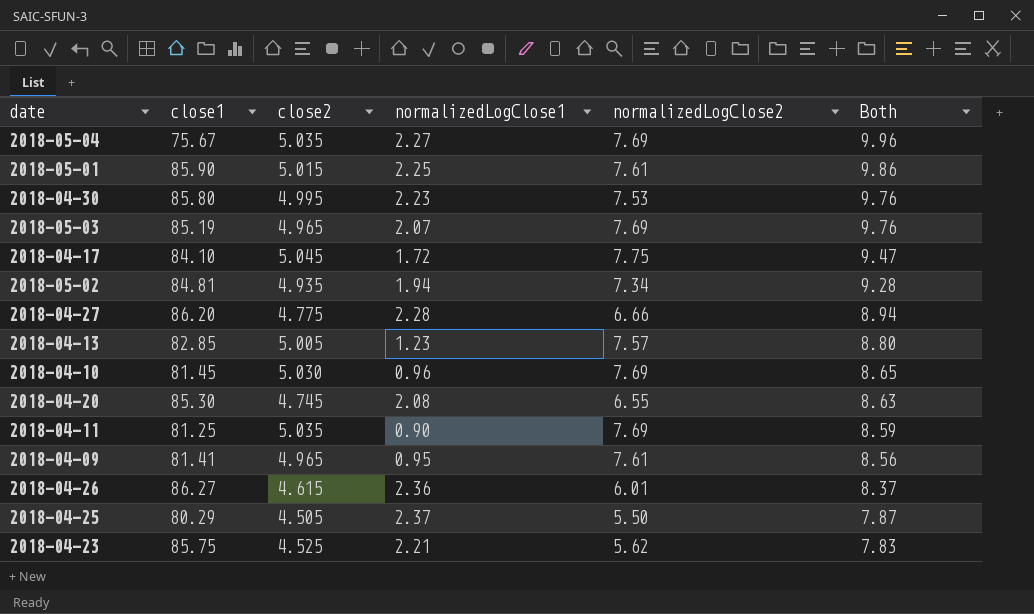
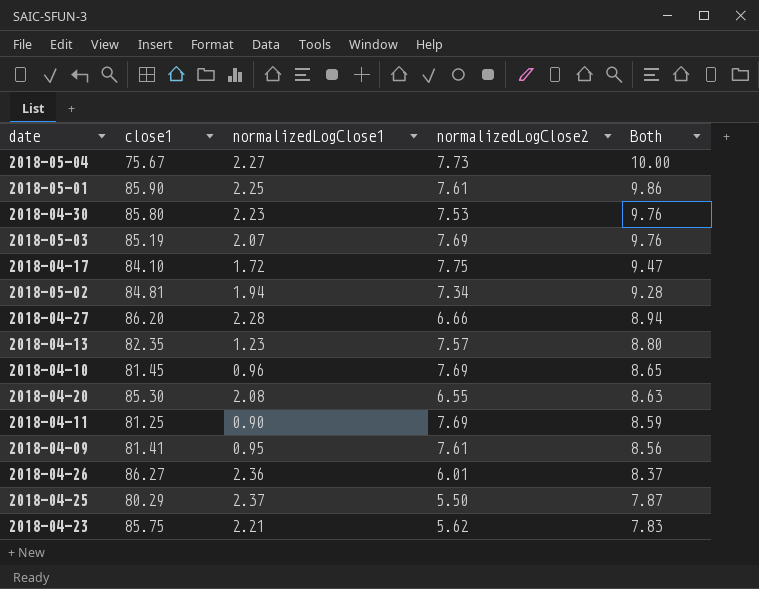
column close2 | position: 3 -> none
2018-05-04 | normalizedLogClose2: 7.69 -> 7.73
2018-05-04 | Both: 9.96 -> 10.00
2018-04-13 | close1: 82.85 -> 82.35

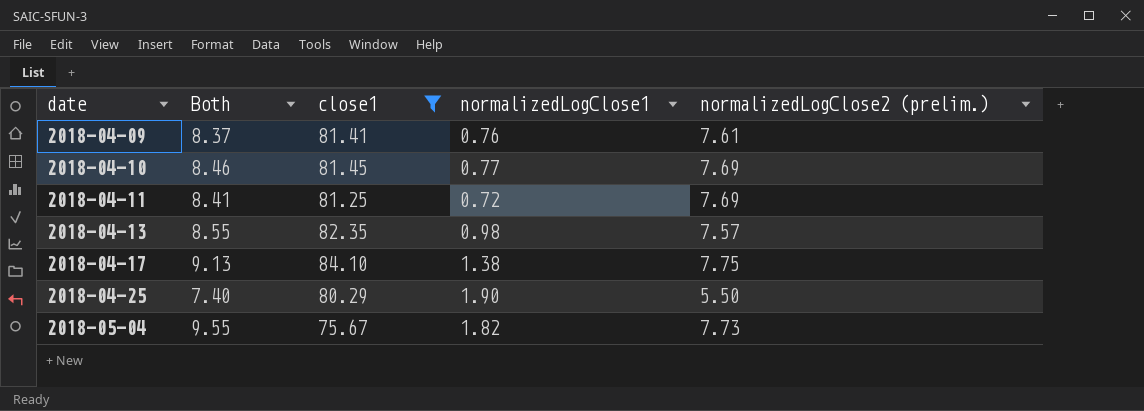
filter: none -> close1 <= 84.10
row order: Both descending -> date ascending
column Both | position: 5 -> 2
column name: normalizedLogClose2 -> normalizedLogClose2 (prelim.)
2018-04-09 | Both: 8.56 -> 8.37
2018-04-09 | normalizedLogClose1: 0.95 -> 0.76
2018-04-10 | Both: 8.65 -> 8.46
2018-04-10 | normalizedLogClose1: 0.96 -> 0.77
2018-04-11 | Both: 8.59 -> 8.41
2018-04-11 | normalizedLogClose1: 0.90 -> 0.72
2018-04-13 | Both: 8.80 -> 8.55
2018-04-13 | normalizedLogClose1: 1.23 -> 0.98
2018-04-17 | Both: 9.47 -> 9.13
2018-04-17 | normalizedLogClose1: 1.72 -> 1.38
2018-04-25 | Both: 7.87 -> 7.40
2018-04-25 | normalizedLogClose1: 2.37 -> 1.90
2018-05-04 | Both: 10.00 -> 9.55
2018-05-04 | normalizedLogClose1: 2.27 -> 1.82

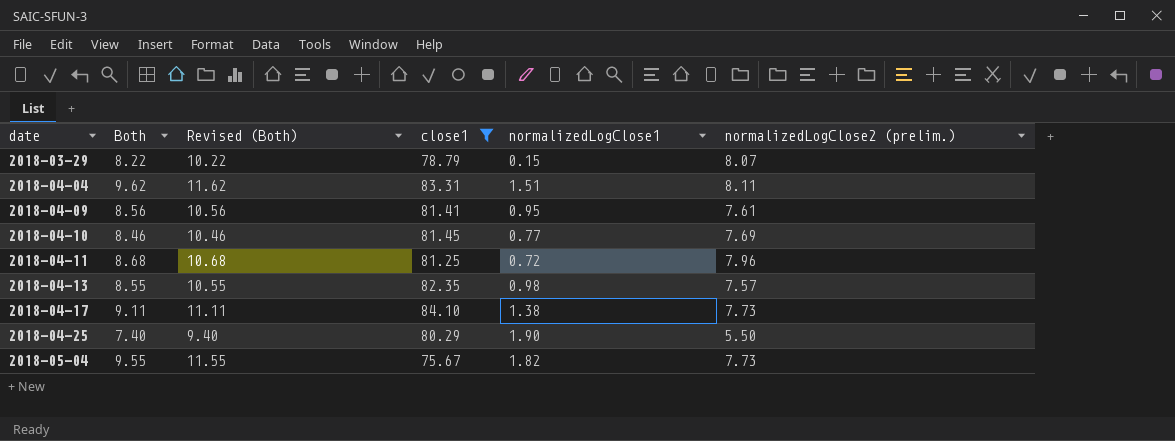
column Revised (Both) | formula: none -> [Both] + 2
row 2018-03-29: none -> 8.22 | 10.22 | 78.79 | 0.15 | 8.07
row 2018-04-04: none -> 9.62 | 11.62 | 83.31 | 1.51 | 8.11
2018-04-09 | Both: 8.37 -> 8.56
2018-04-09 | normalizedLogClose1: 0.76 -> 0.95
2018-04-11 | Both: 8.41 -> 8.68
2018-04-11 | normalizedLogClose2 (prelim.): 7.69 -> 7.96
2018-04-17 | Both: 9.13 -> 9.11
2018-04-17 | normalizedLogClose2 (prelim.): 7.75 -> 7.73

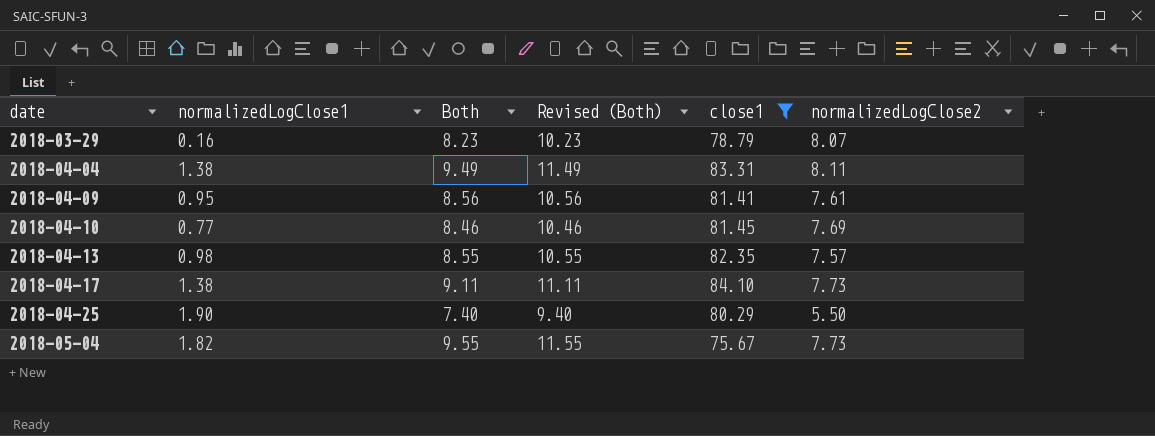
column normalizedLogClose1 | position: 5 -> 2
column name: normalizedLogClose2 (prelim.) -> normalizedLogClose2
row 2018-04-11: 8.68 | 10.68 | 81.25 | 0.72 | 7.96 -> none
2018-03-29 | normalizedLogClose1: 0.15 -> 0.16
2018-03-29 | Both: 8.22 -> 8.23
2018-03-29 | Revised (Both): 10.22 -> 10.23
2018-04-04 | normalizedLogClose1: 1.51 -> 1.38
2018-04-04 | Both: 9.62 -> 9.49
2018-04-04 | Revised (Both): 11.62 -> 11.49

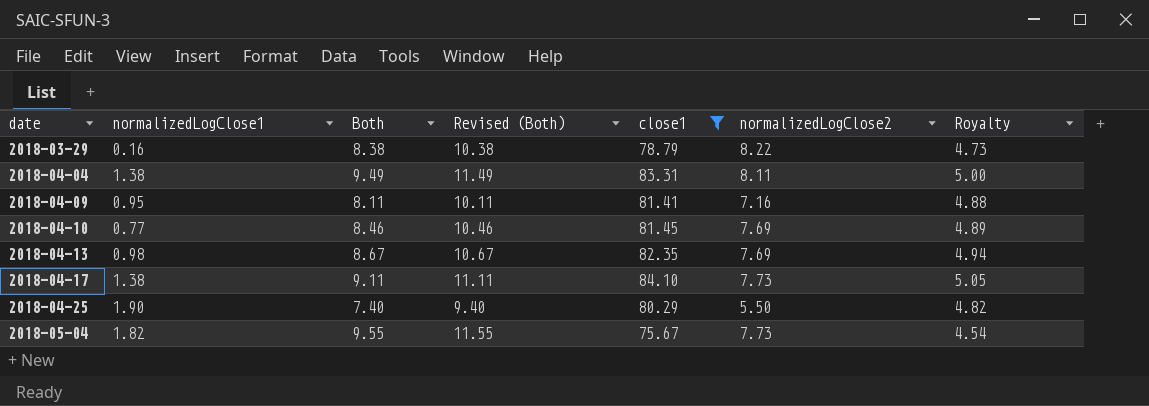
column Royalty | formula: none -> [close1] * 0.06
2018-03-29 | Both: 8.23 -> 8.38
2018-03-29 | Revised (Both): 10.23 -> 10.38
2018-03-29 | normalizedLogClose2: 8.07 -> 8.22
2018-04-09 | Both: 8.56 -> 8.11
2018-04-09 | Revised (Both): 10.56 -> 10.11
2018-04-09 | normalizedLogClose2: 7.61 -> 7.16
2018-04-13 | Both: 8.55 -> 8.67
2018-04-13 | Revised (Both): 10.55 -> 10.67
2018-04-13 | normalizedLogClose2: 7.57 -> 7.69

